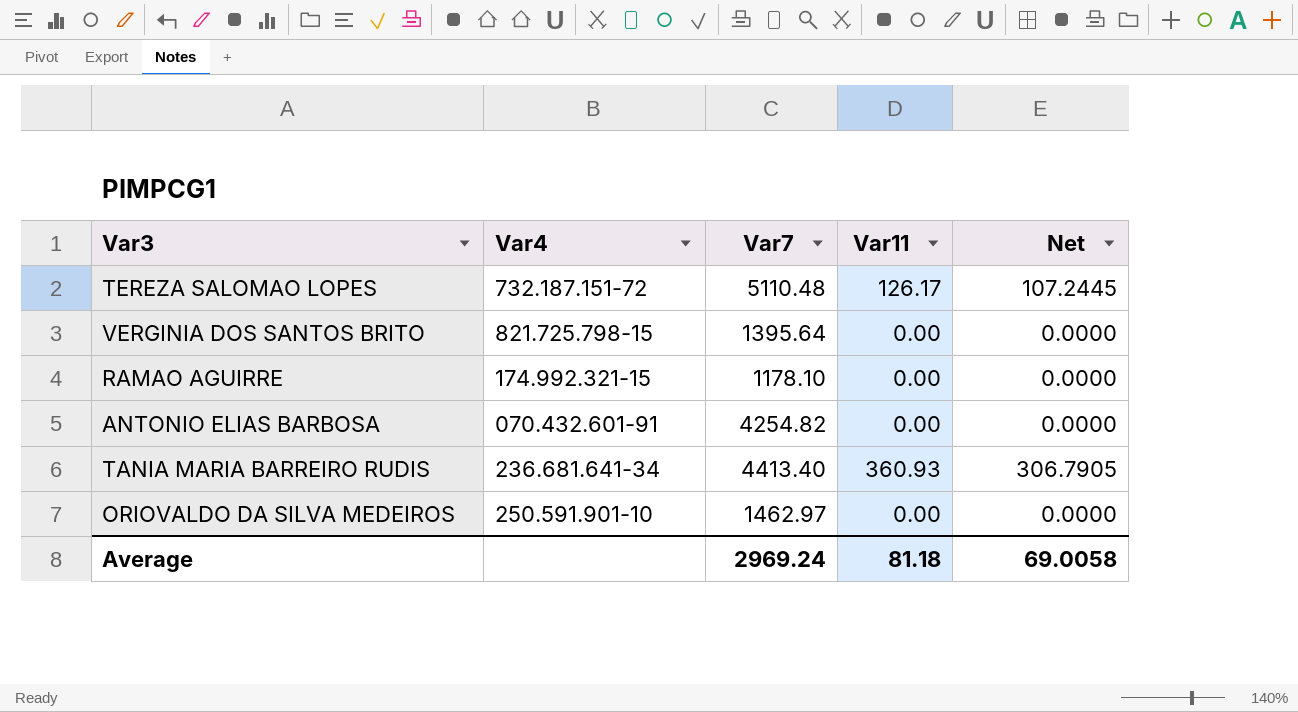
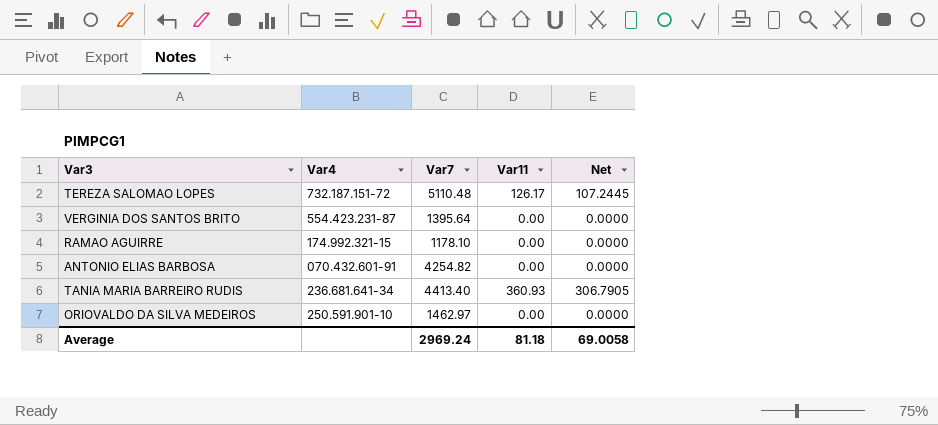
VERGINIA DOS SANTOS BRITO | Var4: 821.725.798-15 -> 554.423.231-87

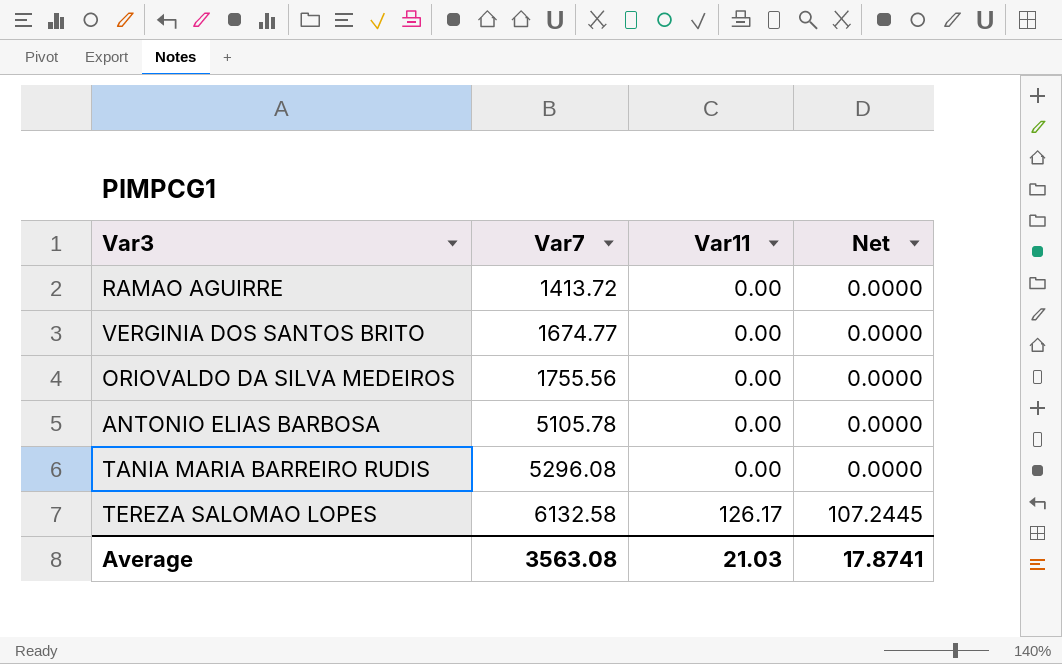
row order: none -> Var7 ascending
column Var4 | position: 2 -> none
RAMAO AGUIRRE | Var7: 1178.10 -> 1413.72
VERGINIA DOS SANTOS BRITO | Var7: 1395.64 -> 1674.77
ORIOVALDO DA SILVA MEDEIROS | Var7: 1462.97 -> 1755.56
ANTONIO ELIAS BARBOSA | Var7: 4254.82 -> 5105.78
TANIA MARIA BARREIRO RUDIS | Var7: 4413.40 -> 5296.08
TANIA MARIA BARREIRO RUDIS | Var11: 360.93 -> 0.00
TANIA MARIA BARREIRO RUDIS | Net: 306.7905 -> 0.0000
TEREZA SALOMAO LOPES | Var7: 5110.48 -> 6132.58
Average | Var7: 2969.24 -> 3563.08
Average | Var11: 81.18 -> 21.03
Average | Net: 69.0058 -> 17.8741

